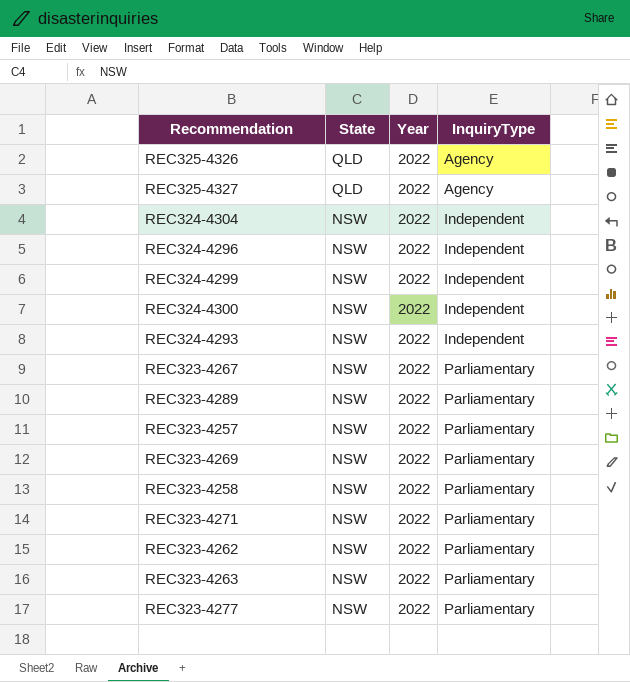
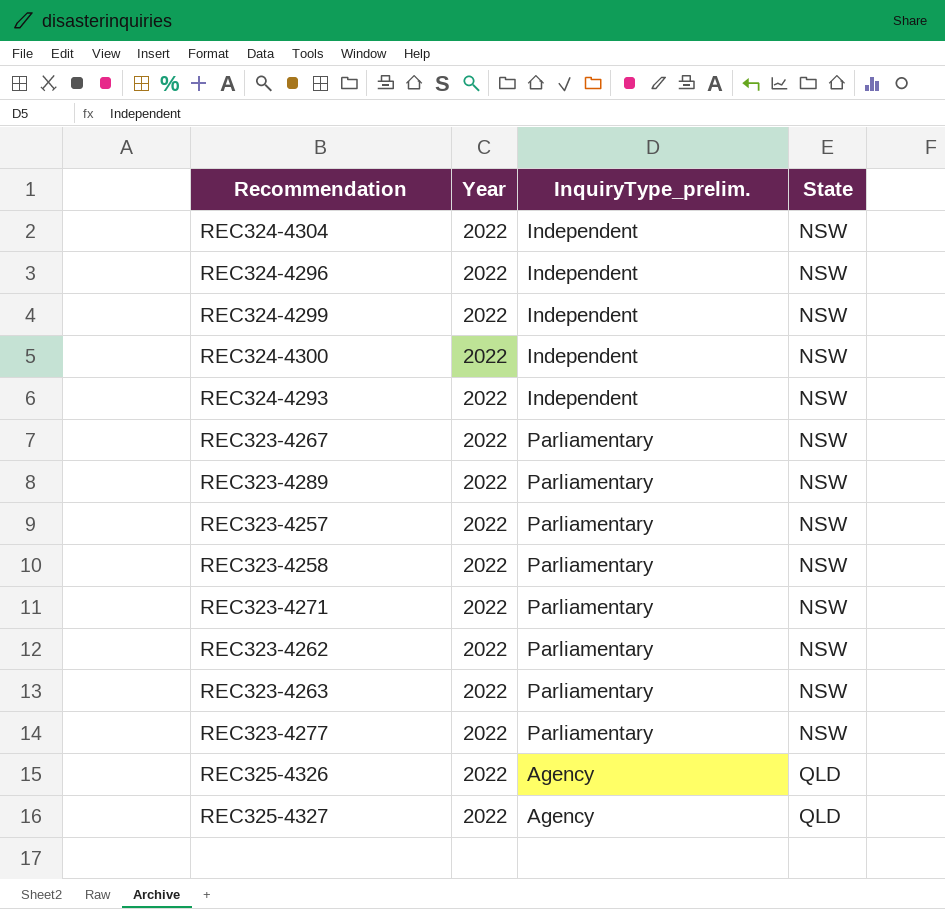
row order: State descending -> State ascending
column name: InquiryType -> InquiryType_prelim.
column State | position: 2 -> 4
row REC323-4269: NSW | 2022 | Parliamentary -> none

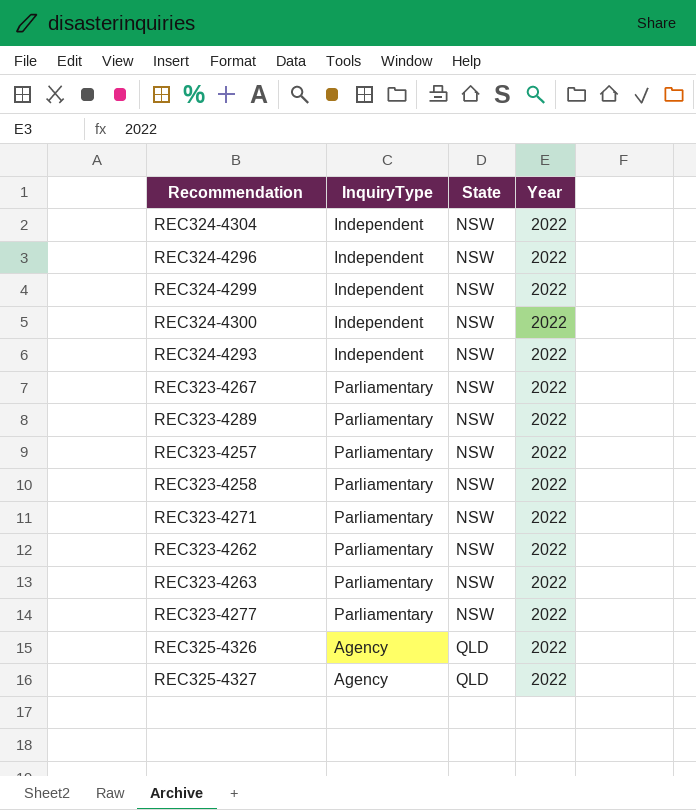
column name: InquiryType_prelim. -> InquiryType
column Year | position: 2 -> 4

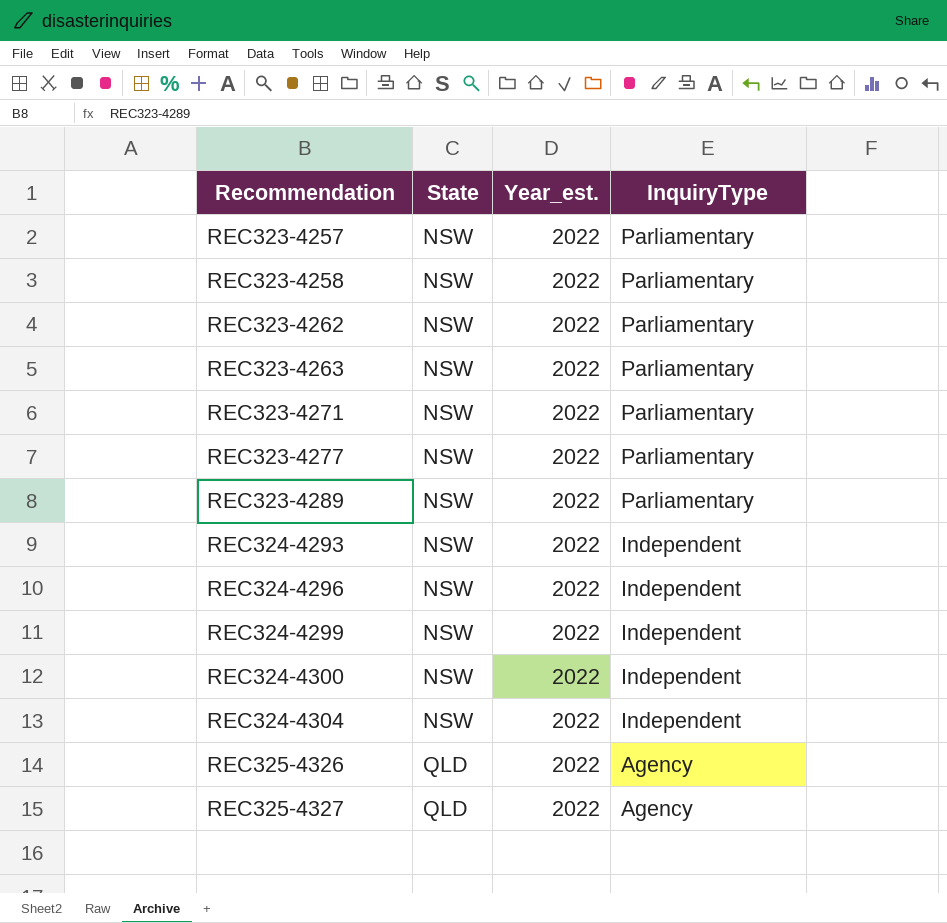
row order: State ascending -> Recommendation ascending
column name: Year -> Year_est.
column InquiryType | position: 2 -> 4
row REC323-4267: Parliamentary | NSW | 2022 -> none

